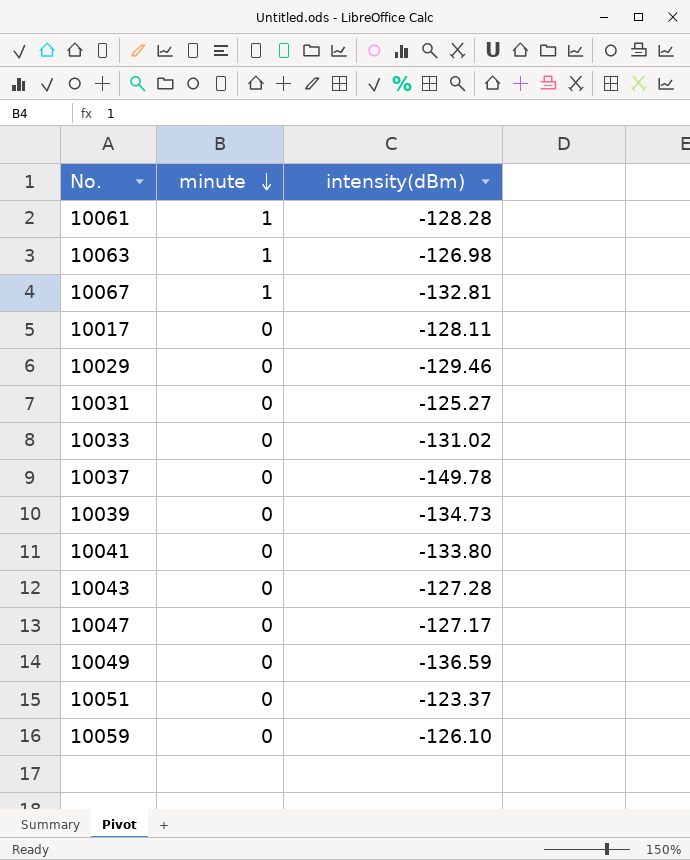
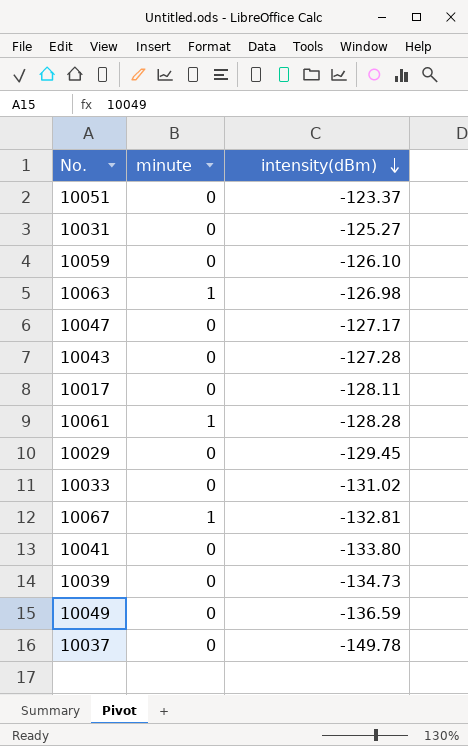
row order: minute descending -> intensity(dBm) descending
10029 | intensity(dBm): -129.46 -> -129.45

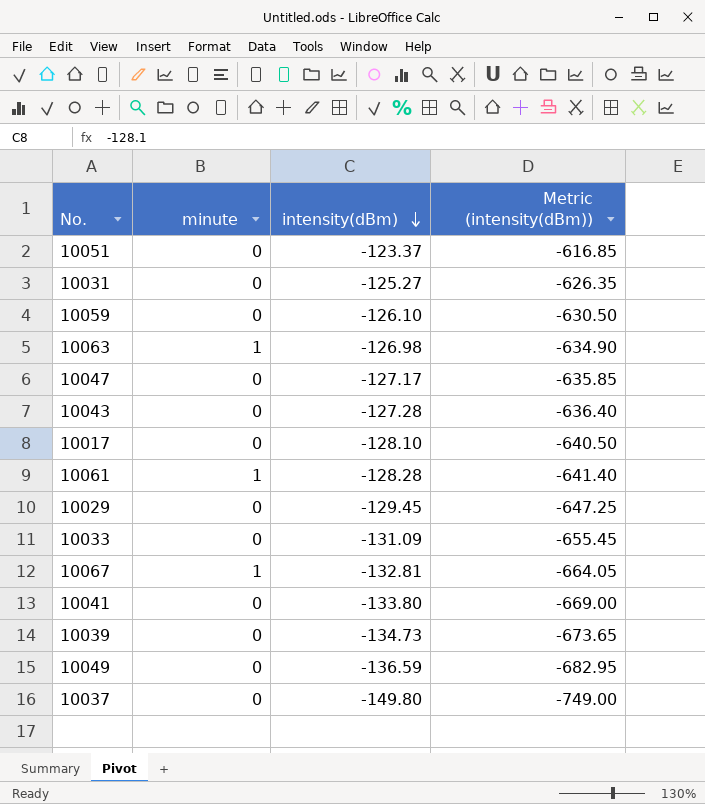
column Metric (intensity(dBm)) | formula: none -> [intensity(dBm)] * 5
10017 | intensity(dBm): -128.11 -> -128.10
10033 | intensity(dBm): -131.02 -> -131.09
10037 | intensity(dBm): -149.78 -> -149.80

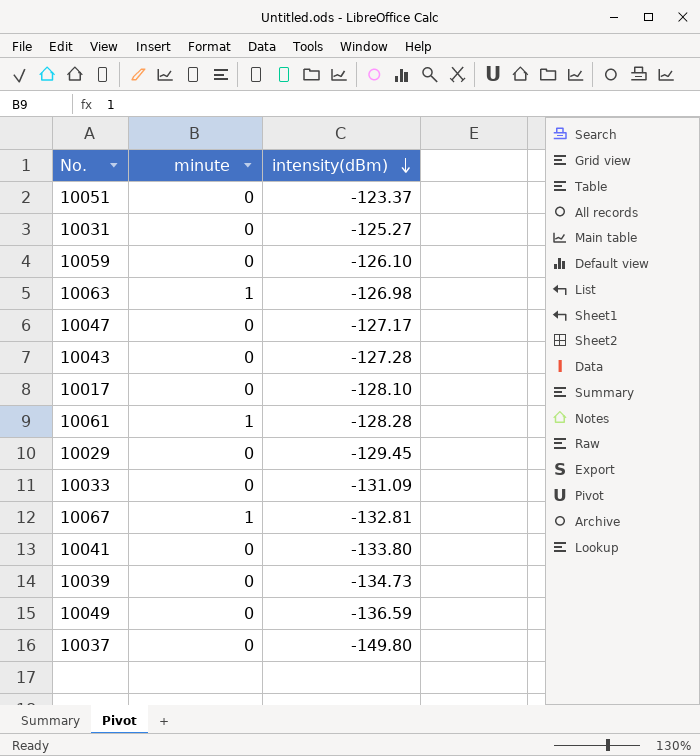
column Metric (intensity(dBm)) | formula: [intensity(dBm)] * 5 -> none

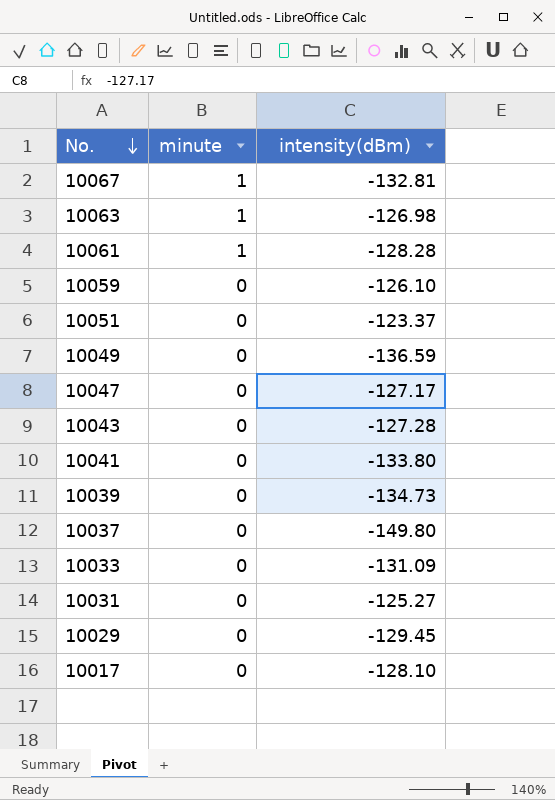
row order: intensity(dBm) descending -> No. descending

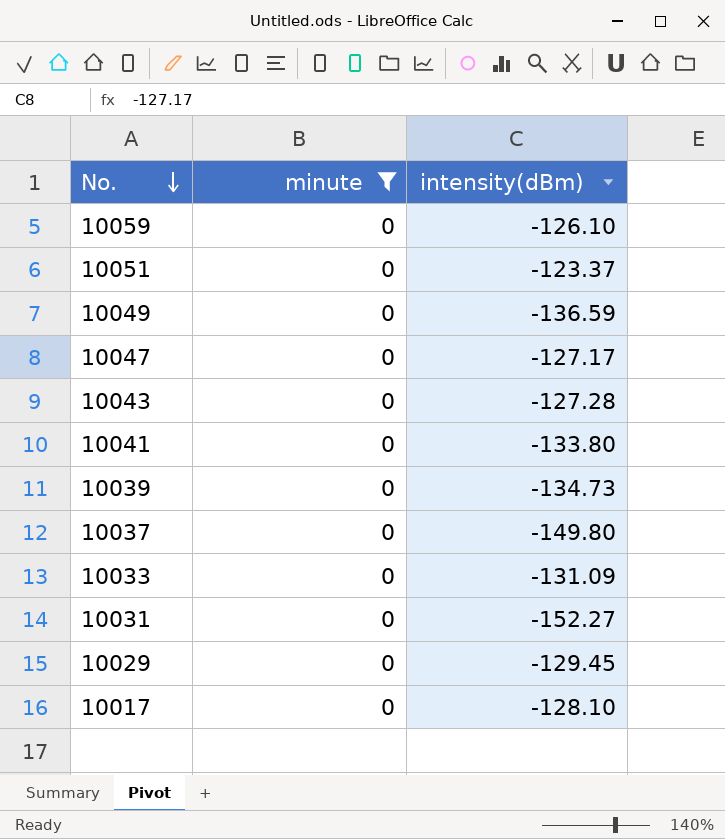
filter: none -> minute = 0
10031 | intensity(dBm): -125.27 -> -152.27

